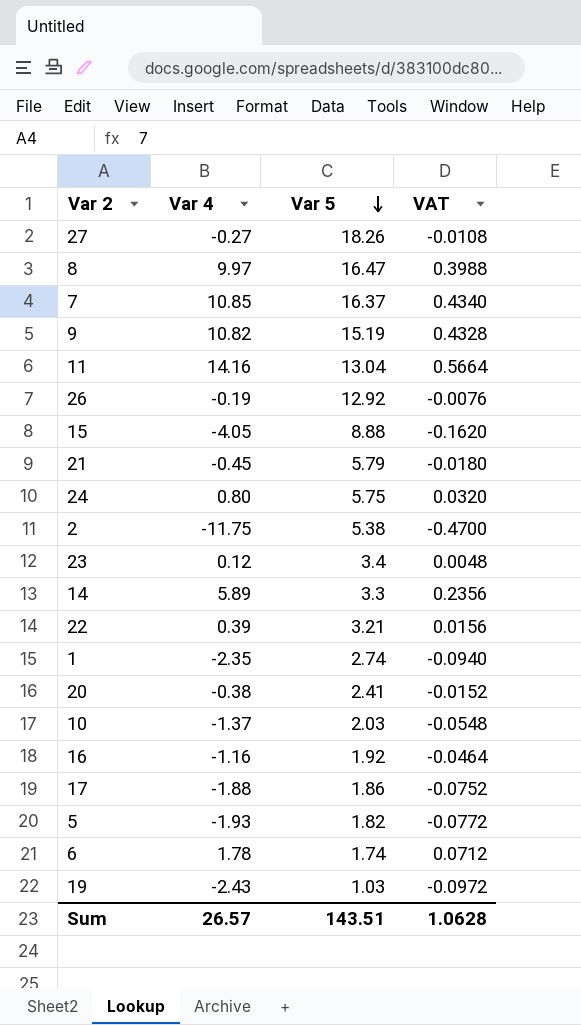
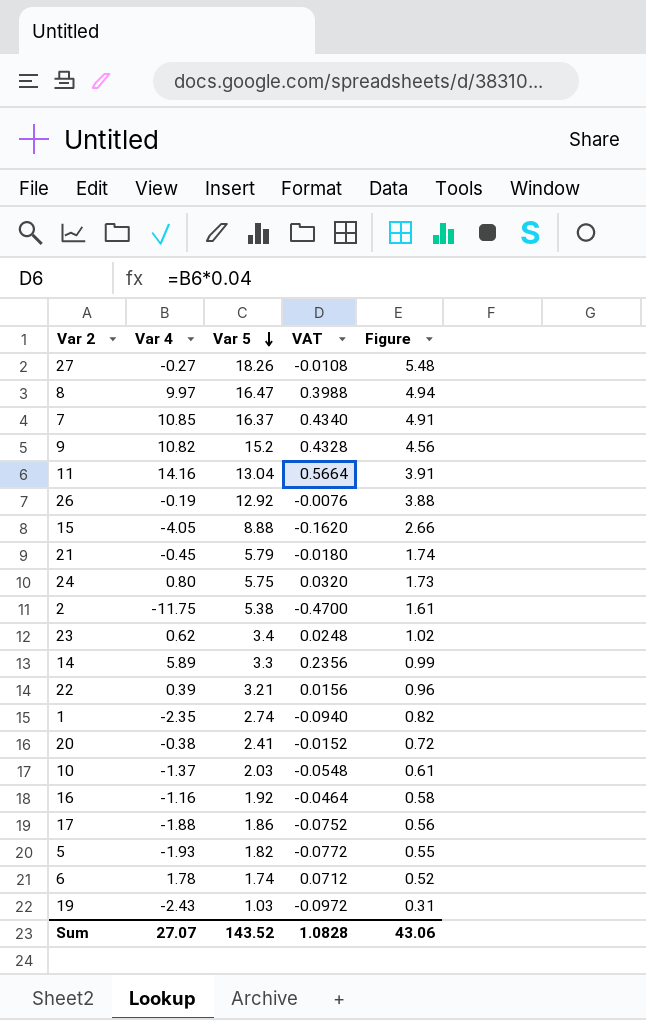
column Figure | formula: none -> [Var 5] * 0.3
9 | Var 5: 15.19 -> 15.2
23 | Var 4: 0.12 -> 0.62
23 | VAT: 0.0048 -> 0.0248
Sum | Var 4: 26.57 -> 27.07
Sum | Var 5: 143.51 -> 143.52
Sum | VAT: 1.0628 -> 1.0828

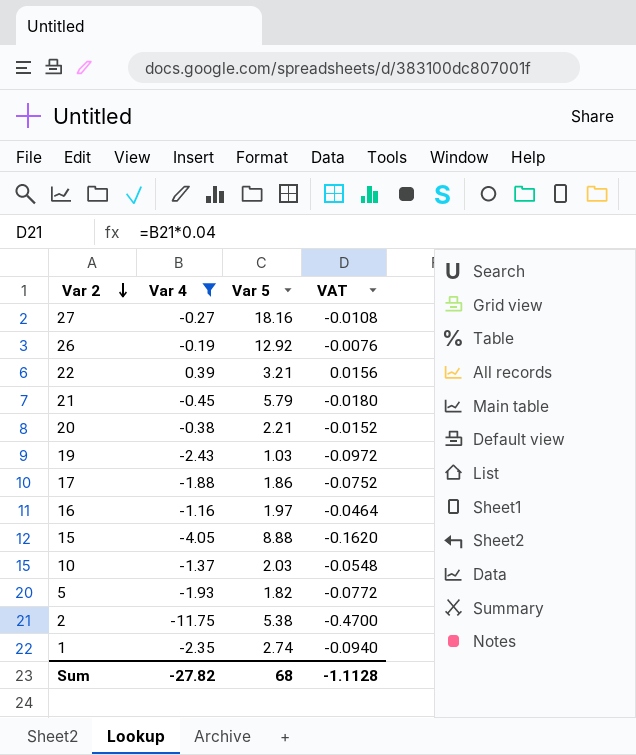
filter: none -> Var 4 <= 0.39
row order: Var 5 descending -> Var 2 descending
column Figure | formula: [Var 5] * 0.3 -> none
27 | Var 5: 18.26 -> 18.16
20 | Var 5: 2.41 -> 2.21
16 | Var 5: 1.92 -> 1.97
Sum | Var 4: 27.07 -> -27.82
Sum | Var 5: 143.52 -> 68
Sum | VAT: 1.0828 -> -1.1128

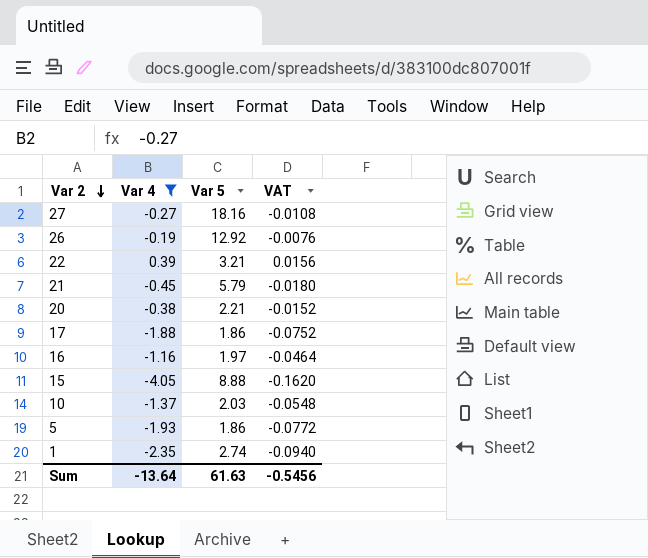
row 19: -2.43 | 1.03 | -0.0972 -> none
row 2: -11.75 | 5.38 | -0.4700 -> none
5 | Var 5: 1.82 -> 1.86
Sum | Var 4: -27.82 -> -13.64
Sum | Var 5: 68 -> 61.63
Sum | VAT: -1.1128 -> -0.5456

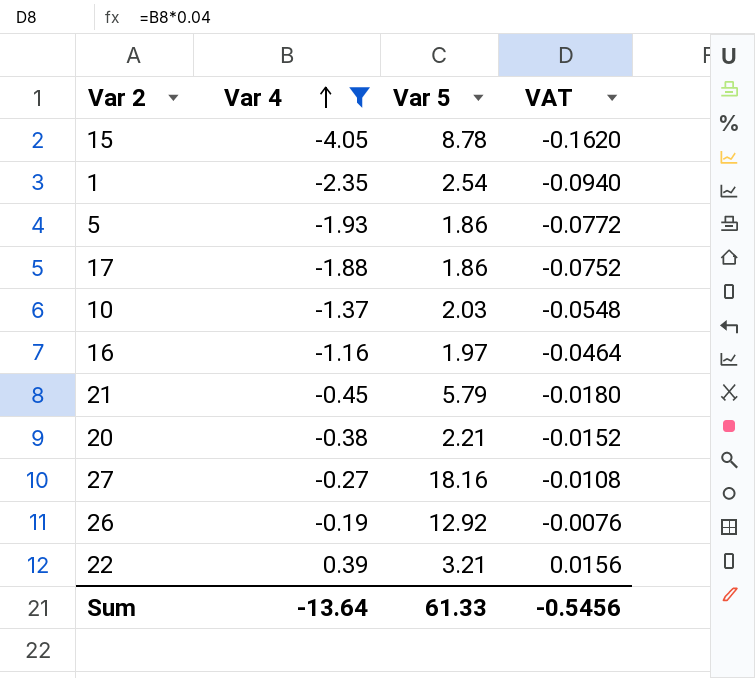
row order: Var 2 descending -> Var 4 ascending
15 | Var 5: 8.88 -> 8.78
1 | Var 5: 2.74 -> 2.54
Sum | Var 5: 61.63 -> 61.33

